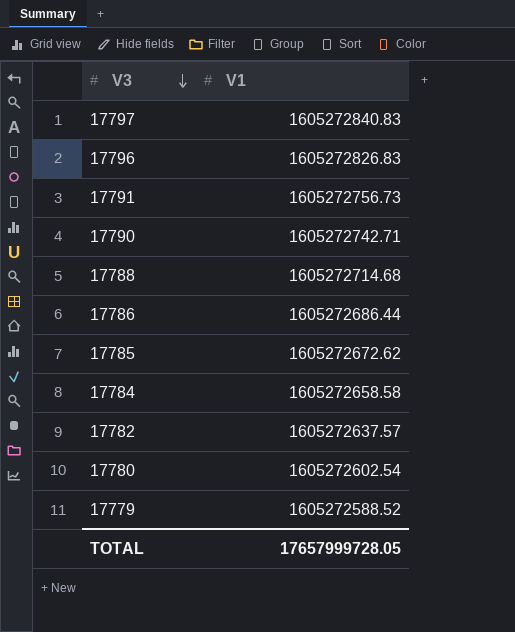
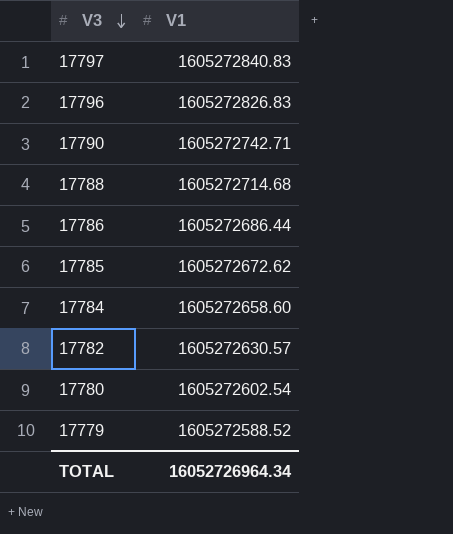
row 17791: 1605272756.73 -> none
17784 | V1: 1605272658.58 -> 1605272658.60
17782 | V1: 1605272637.57 -> 1605272630.57
TOTAL | V1: 17657999728.05 -> 16052726964.34

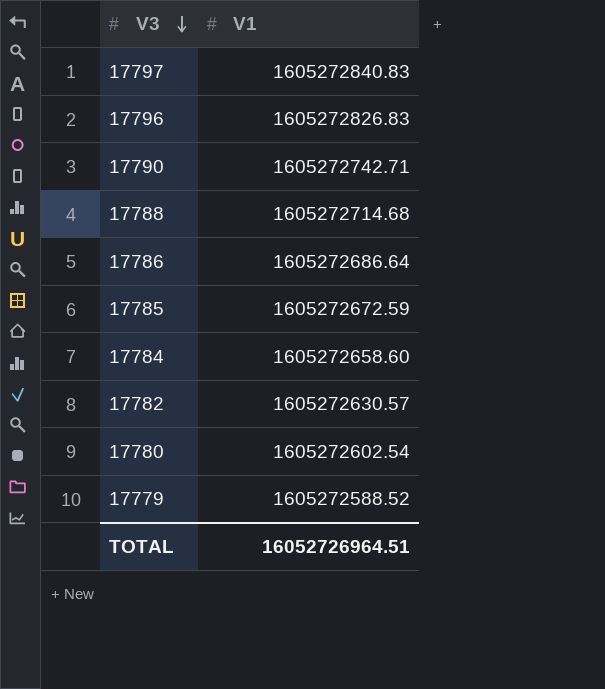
17786 | V1: 1605272686.44 -> 1605272686.64
17785 | V1: 1605272672.62 -> 1605272672.59
TOTAL | V1: 16052726964.34 -> 16052726964.51

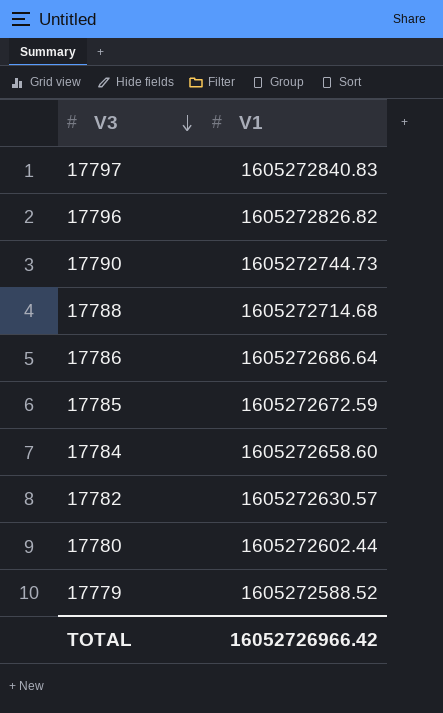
17796 | V1: 1605272826.83 -> 1605272826.82
17790 | V1: 1605272742.71 -> 1605272744.73
17780 | V1: 1605272602.54 -> 1605272602.44
TOTAL | V1: 16052726964.51 -> 16052726966.42

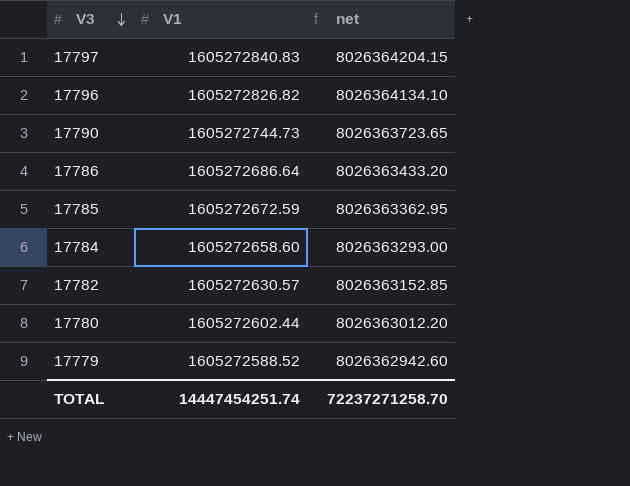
column net | formula: none -> [V1] * 5
row 17788: 1605272714.68 -> none
TOTAL | V1: 16052726966.42 -> 14447454251.74

